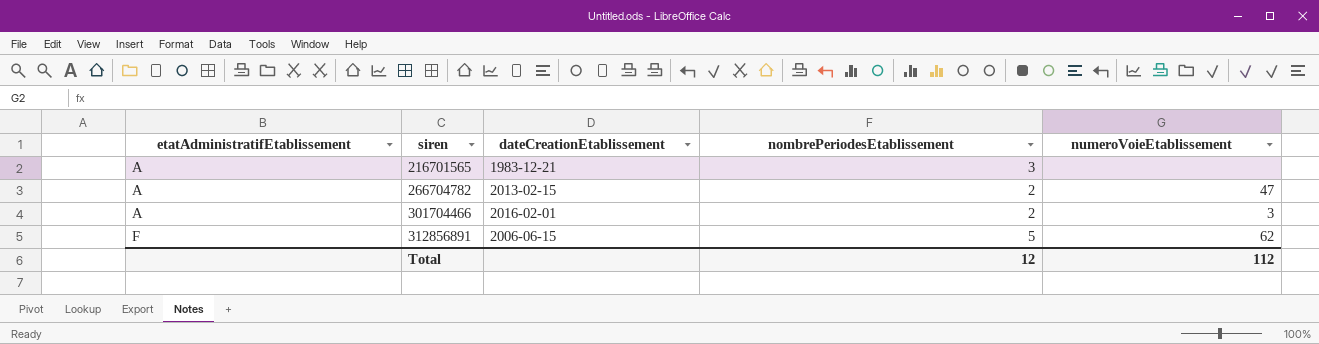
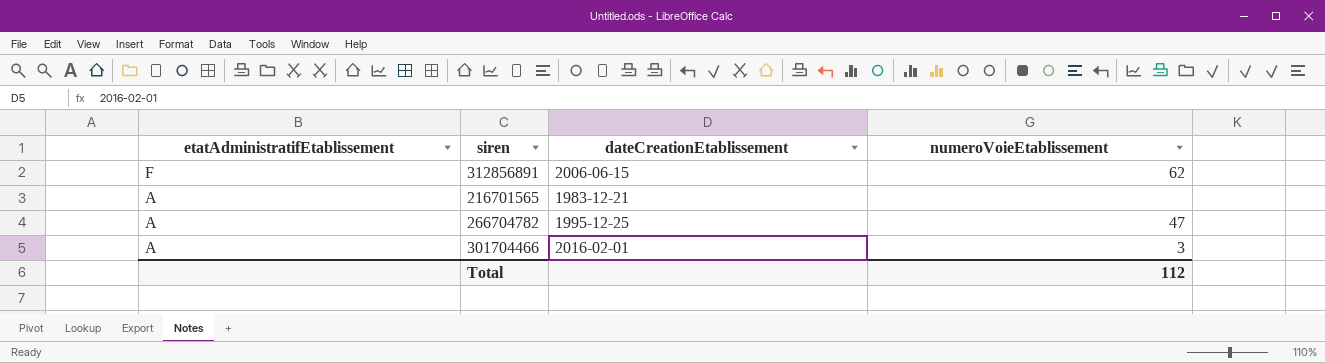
row order: etatAdministratifEtablissement ascending -> etatAdministratifEtablissement descending
column nombrePeriodesEtablissement | position: 4 -> none
266704782 | dateCreationEtablissement: 2013-02-15 -> 1995-12-25

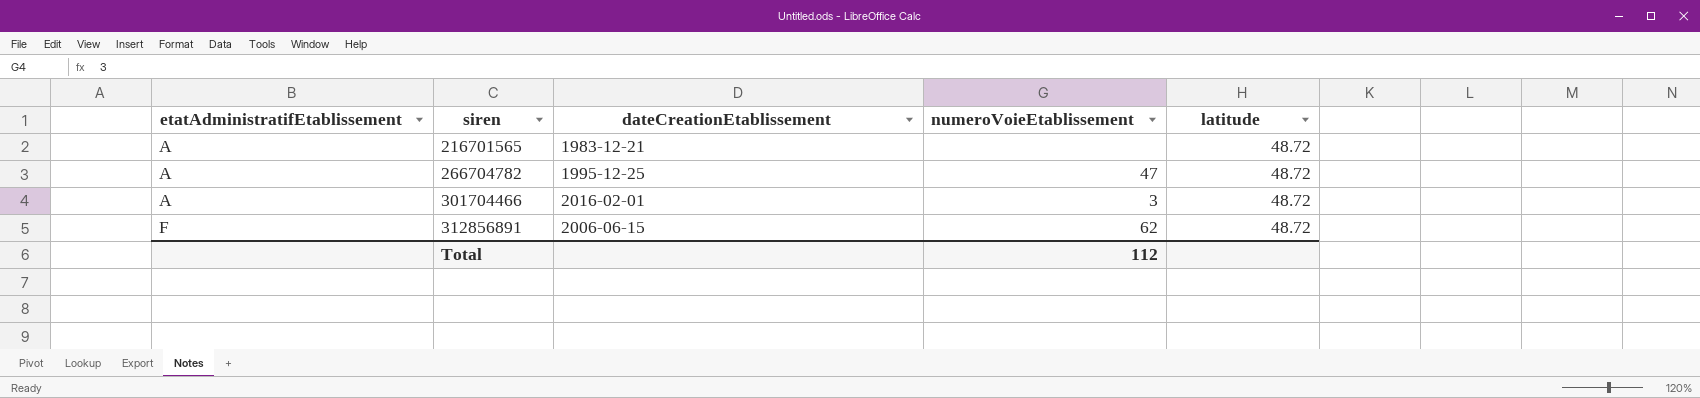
row order: etatAdministratifEtablissement descending -> etatAdministratifEtablissement ascending
column latitude | position: none -> 5

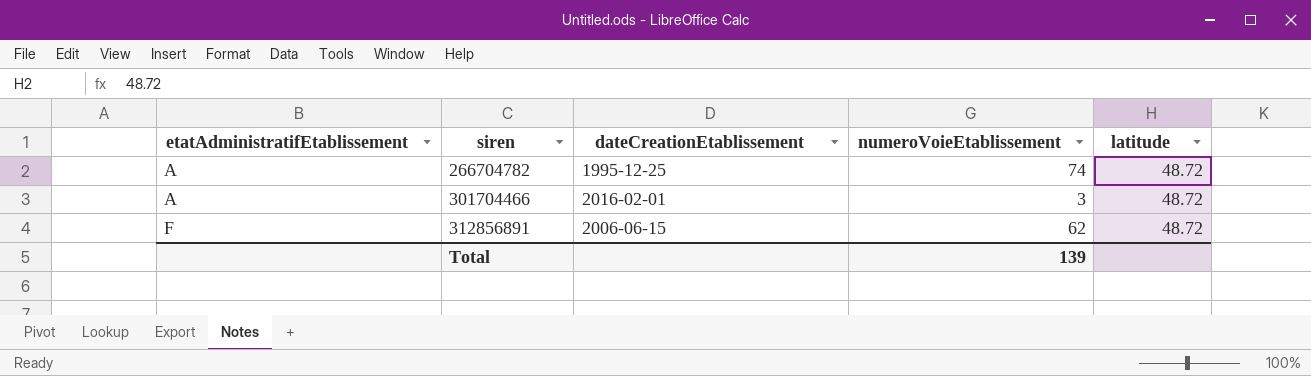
row 216701565: A | 1983-12-21 | none | 48.72 -> none
266704782 | numeroVoieEtablissement: 47 -> 74
Total | numeroVoieEtablissement: 112 -> 139

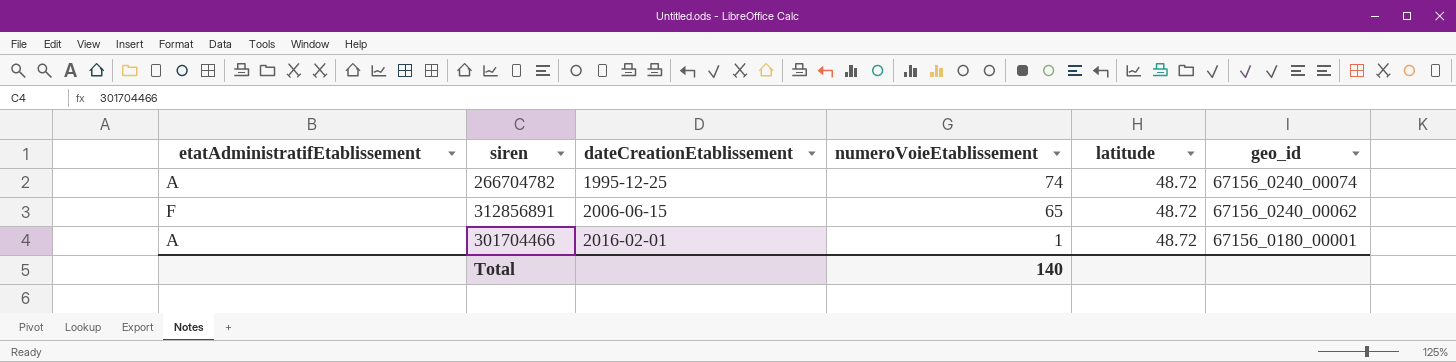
row order: etatAdministratifEtablissement ascending -> dateCreationEtablissement ascending
column geo_id | position: none -> 6
312856891 | numeroVoieEtablissement: 62 -> 65
301704466 | numeroVoieEtablissement: 3 -> 1
Total | numeroVoieEtablissement: 139 -> 140

